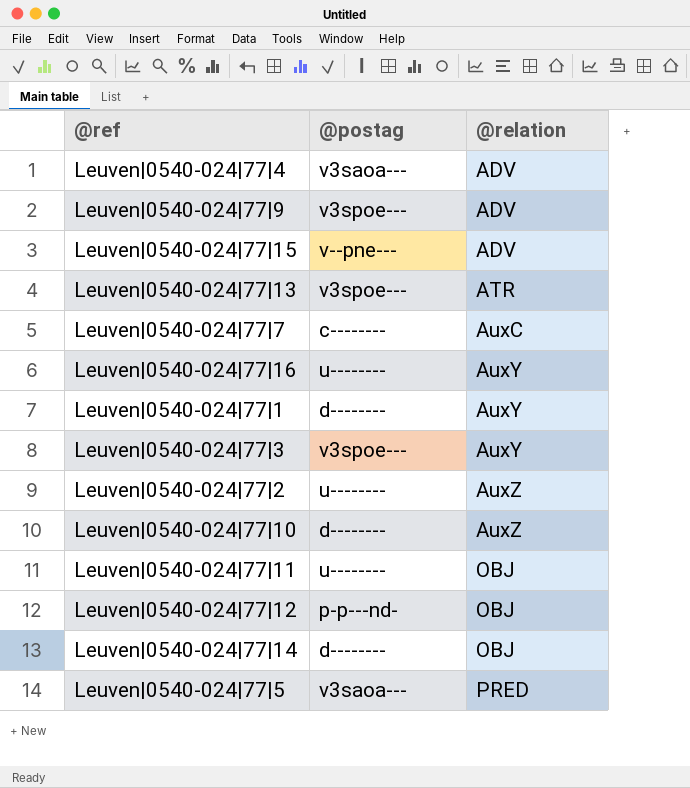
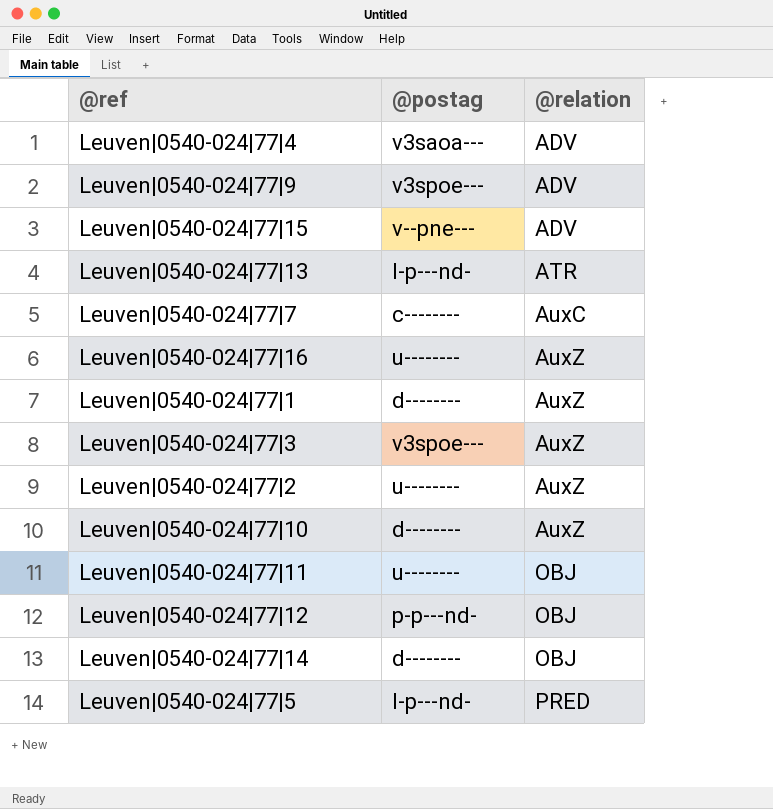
Leuven|0540-024|77|13 | @postag: v3spoe--- -> l-p---nd-
Leuven|0540-024|77|16 | @relation: AuxY -> AuxZ
Leuven|0540-024|77|1 | @relation: AuxY -> AuxZ
Leuven|0540-024|77|3 | @relation: AuxY -> AuxZ
Leuven|0540-024|77|5 | @postag: v3saoa--- -> l-p---nd-

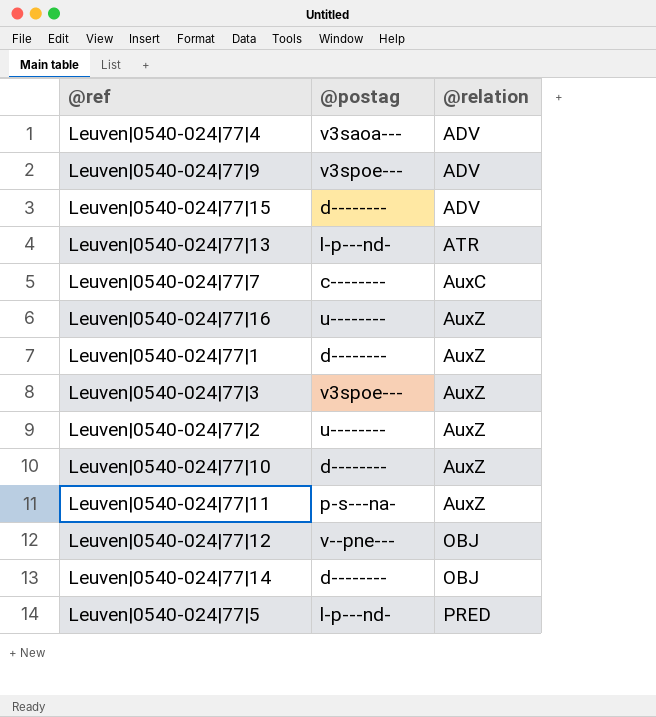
Leuven|0540-024|77|15 | @postag: v--pne--- -> d--------
Leuven|0540-024|77|11 | @postag: u-------- -> p-s---na-
Leuven|0540-024|77|11 | @relation: OBJ -> AuxZ
Leuven|0540-024|77|12 | @postag: p-p---nd- -> v--pne---

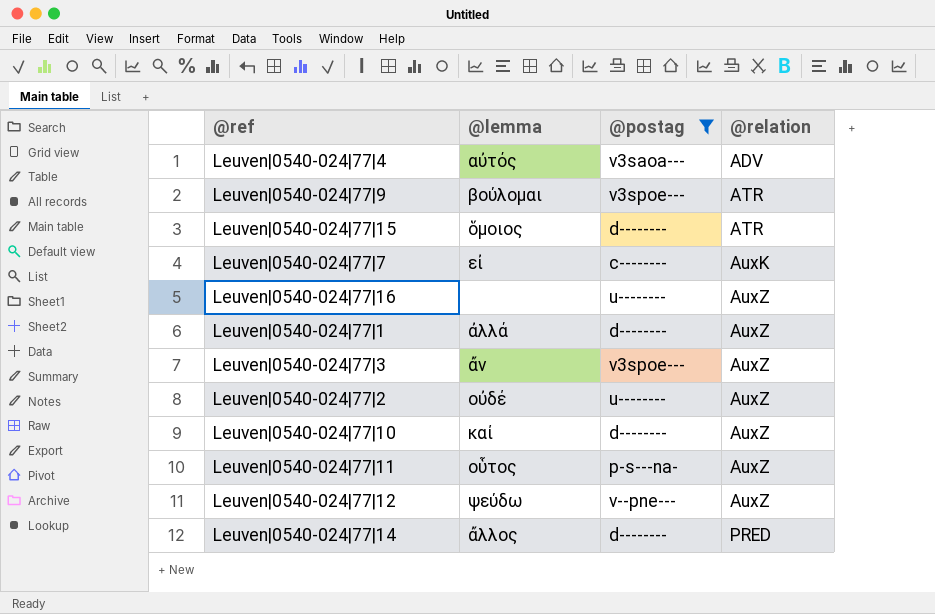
filter: none -> @postag != l-p---nd-
column @lemma | position: none -> 2
Leuven|0540-024|77|9 | @relation: ADV -> ATR
Leuven|0540-024|77|15 | @relation: ADV -> ATR
Leuven|0540-024|77|7 | @relation: AuxC -> AuxK
Leuven|0540-024|77|12 | @relation: OBJ -> AuxZ
Leuven|0540-024|77|14 | @relation: OBJ -> PRED

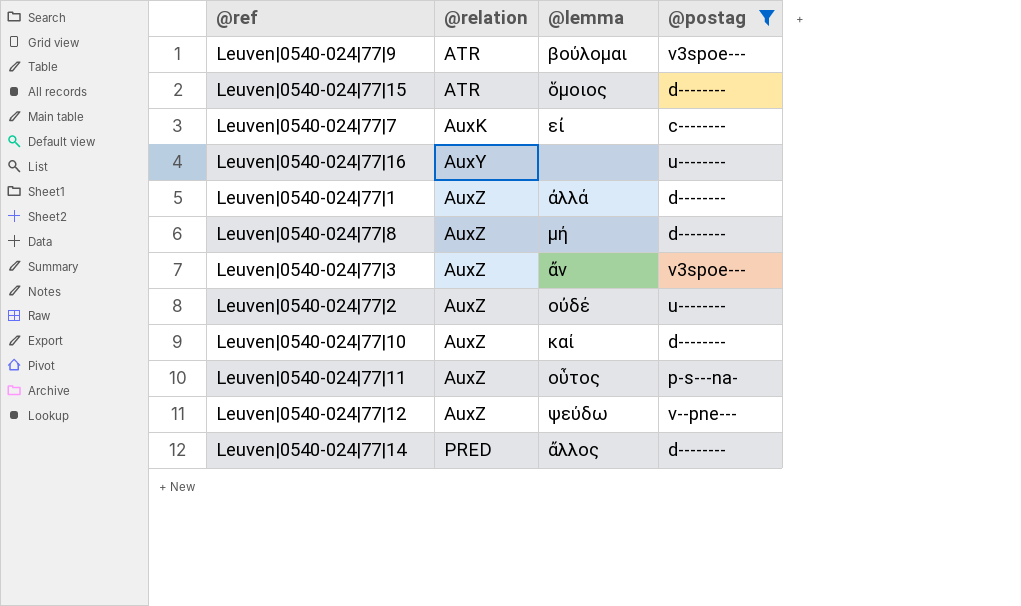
column @relation | position: 4 -> 2
row Leuven|0540-024|77|4: αὐτός | v3saoa--- | ADV -> none
Leuven|0540-024|77|16 | @relation: AuxZ -> AuxY
row Leuven|0540-024|77|8: none -> AuxZ | μή | d--------

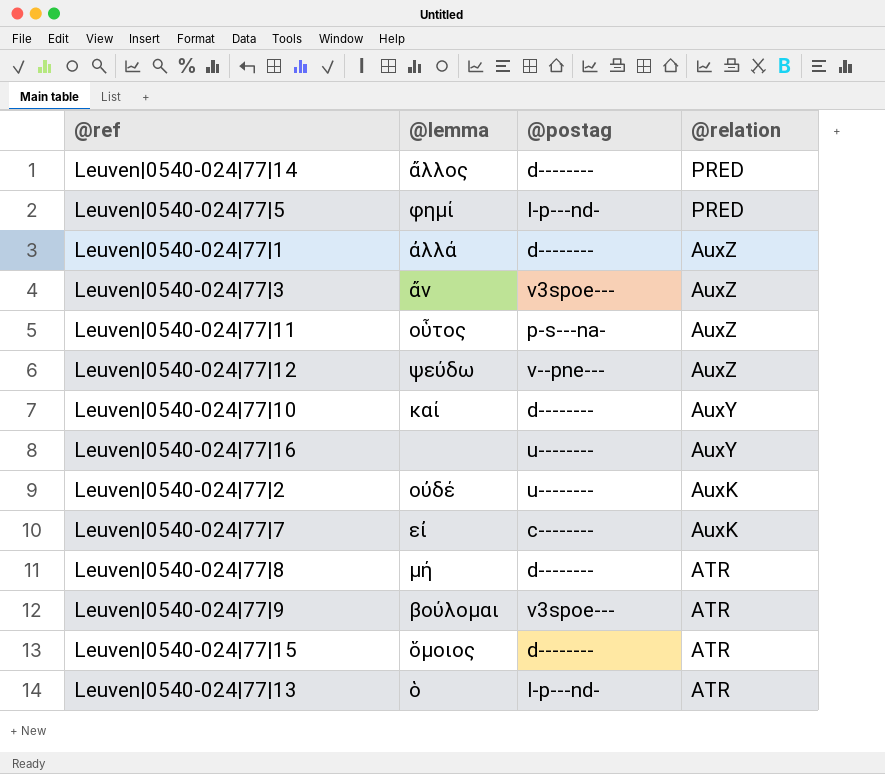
filter: @postag != l-p---nd- -> none
row order: @relation ascending -> @relation descending
column @relation | position: 2 -> 4
Leuven|0540-024|77|10 | @relation: AuxZ -> AuxY
Leuven|0540-024|77|2 | @relation: AuxZ -> AuxK
Leuven|0540-024|77|8 | @relation: AuxZ -> ATR

